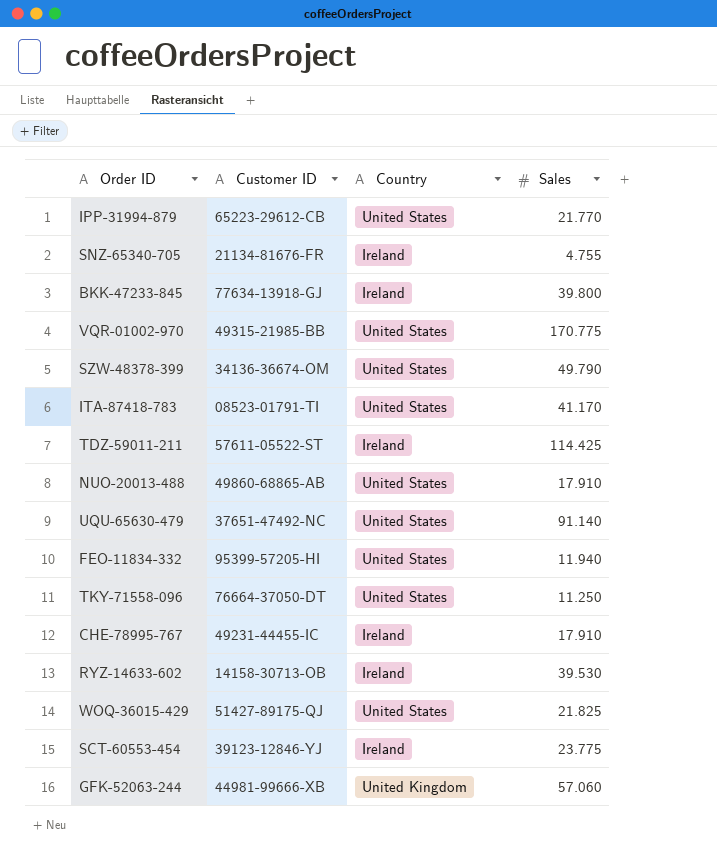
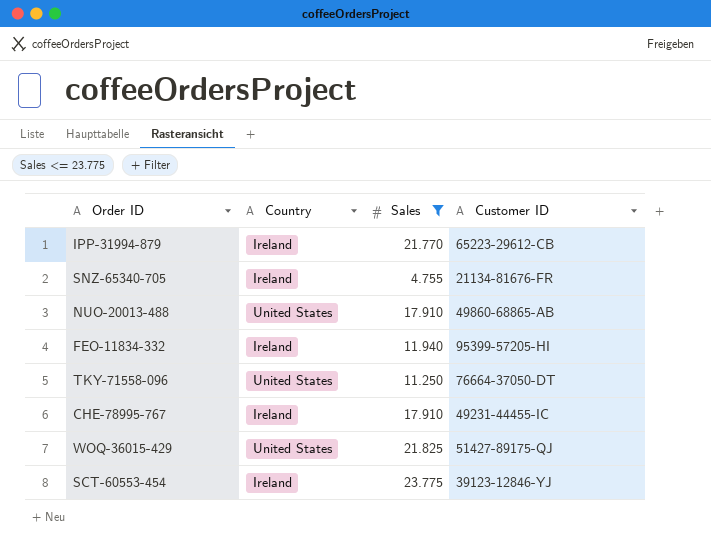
filter: none -> Sales <= 23.775
column Customer ID | position: 2 -> 4
IPP-31994-879 | Country: United States -> Ireland
FEO-11834-332 | Country: United States -> Ireland

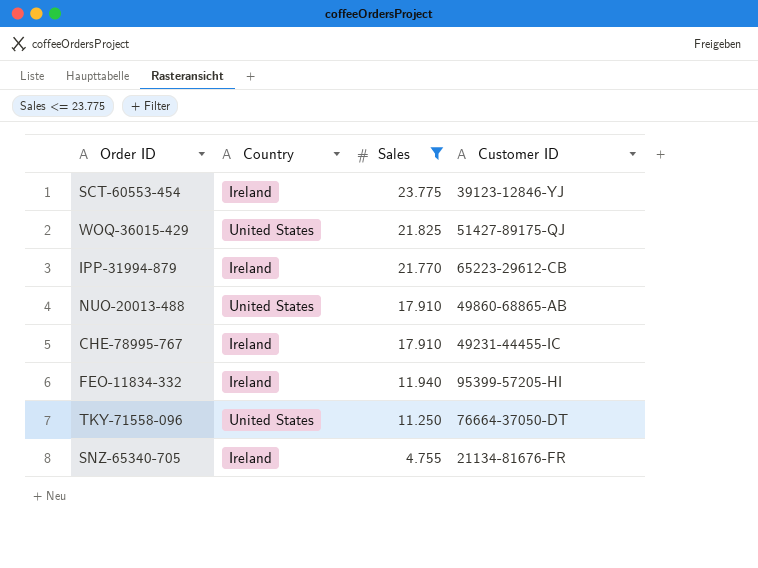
row order: none -> Sales descending

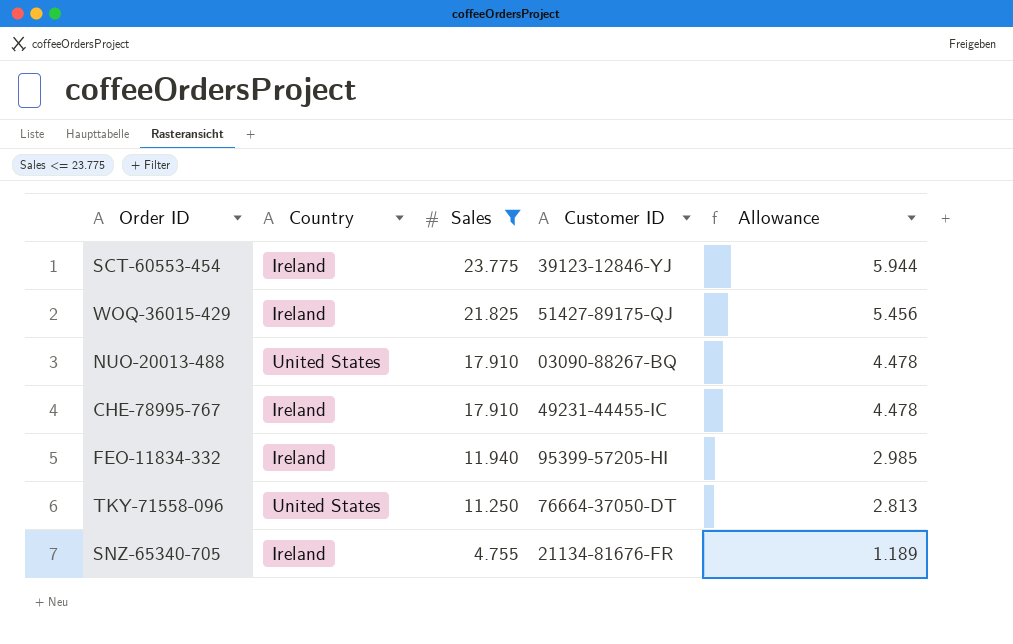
column Allowance | formula: none -> [Sales] * 0.25
row IPP-31994-879: Ireland | 21.770 | 65223-29612-CB -> none
WOQ-36015-429 | Country: United States -> Ireland
NUO-20013-488 | Customer ID: 49860-68865-AB -> 03090-88267-BQ

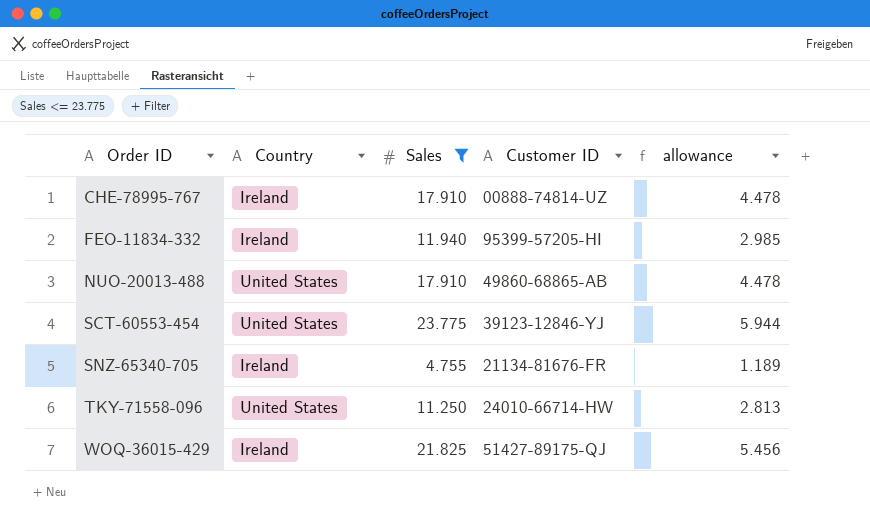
row order: Sales descending -> Order ID ascending
column name: Allowance -> allowance
CHE-78995-767 | Customer ID: 49231-44455-IC -> 00888-74814-UZ
NUO-20013-488 | Customer ID: 03090-88267-BQ -> 49860-68865-AB
SCT-60553-454 | Country: Ireland -> United States
TKY-71558-096 | Customer ID: 76664-37050-DT -> 24010-66714-HW

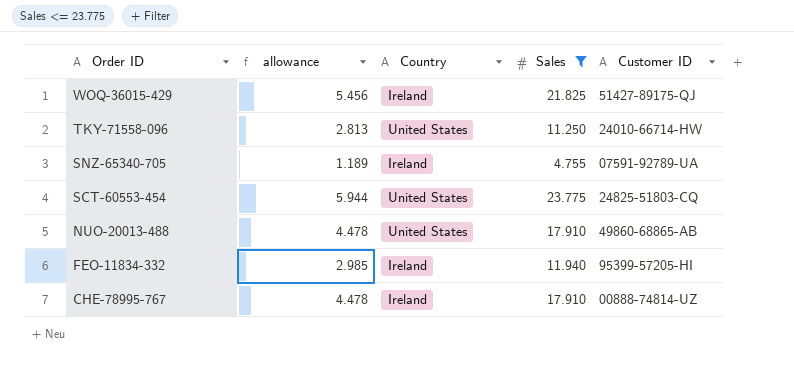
row order: Order ID ascending -> Order ID descending
column allowance | position: 5 -> 2
SNZ-65340-705 | Customer ID: 21134-81676-FR -> 07591-92789-UA
SCT-60553-454 | Customer ID: 39123-12846-YJ -> 24825-51803-CQ

